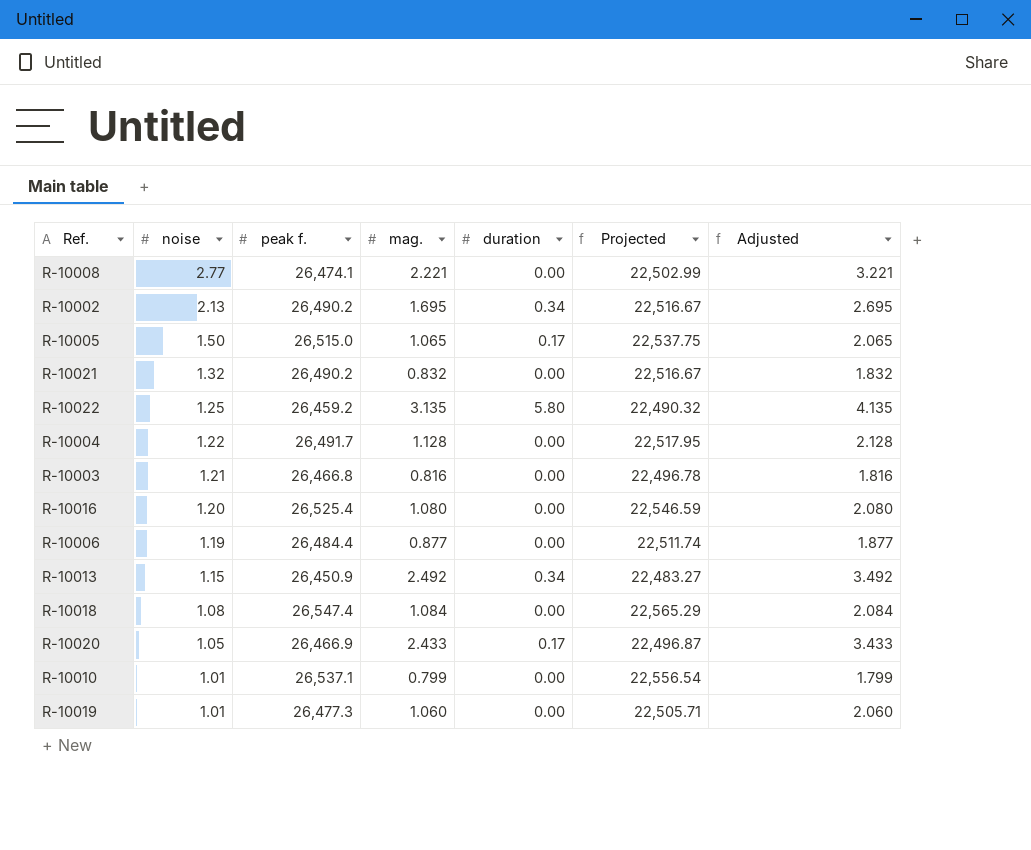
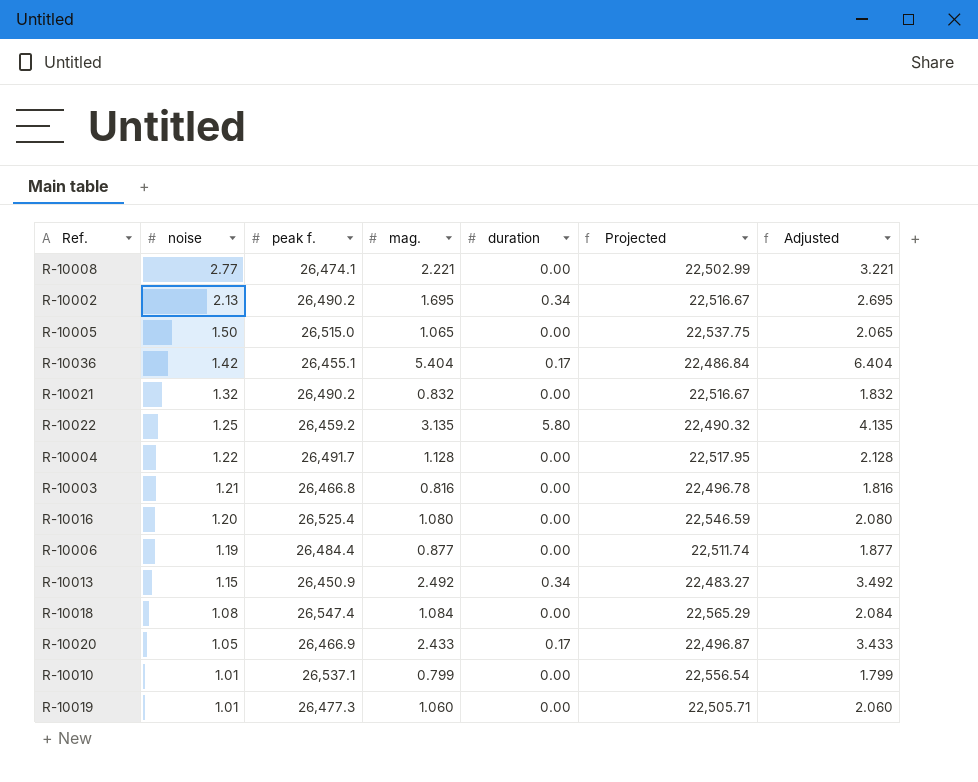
R-10005 | duration: 0.17 -> 0.00
row R-10036: none -> 1.42 | 26,455.1 | 5.404 | 0.17 | 22,486.84 | 6.404

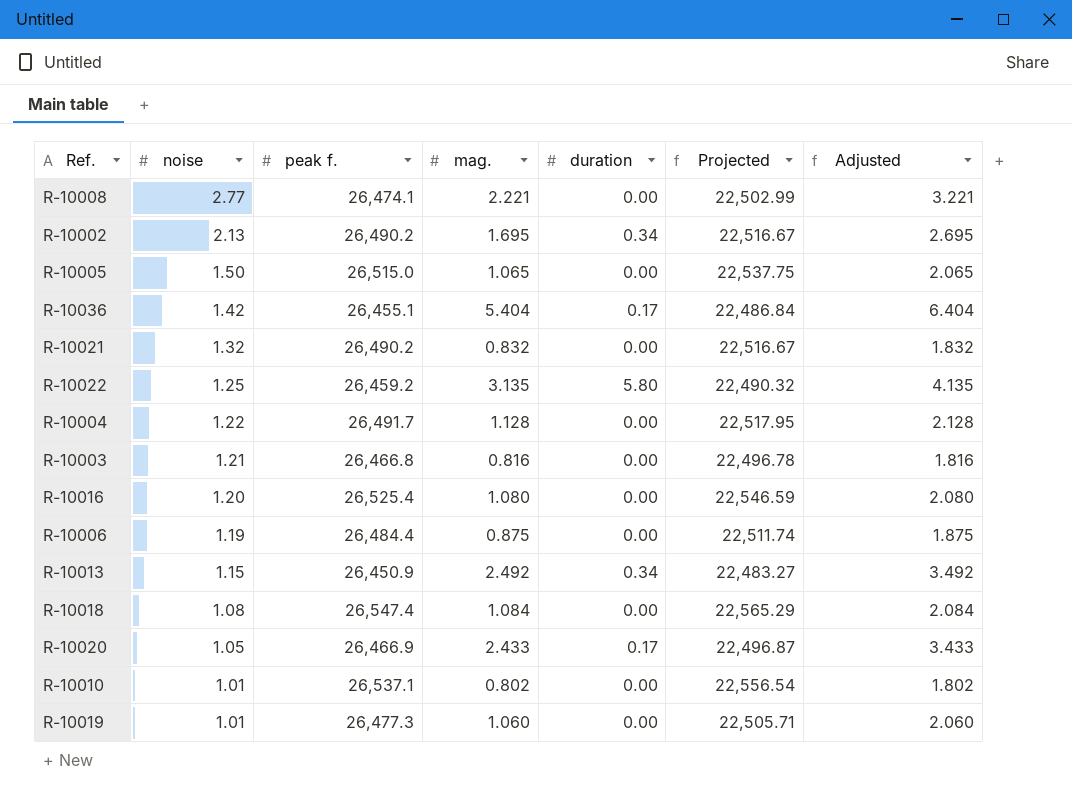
R-10006 | mag.: 0.877 -> 0.875
R-10006 | Adjusted: 1.877 -> 1.875
R-10010 | mag.: 0.799 -> 0.802
R-10010 | Adjusted: 1.799 -> 1.802

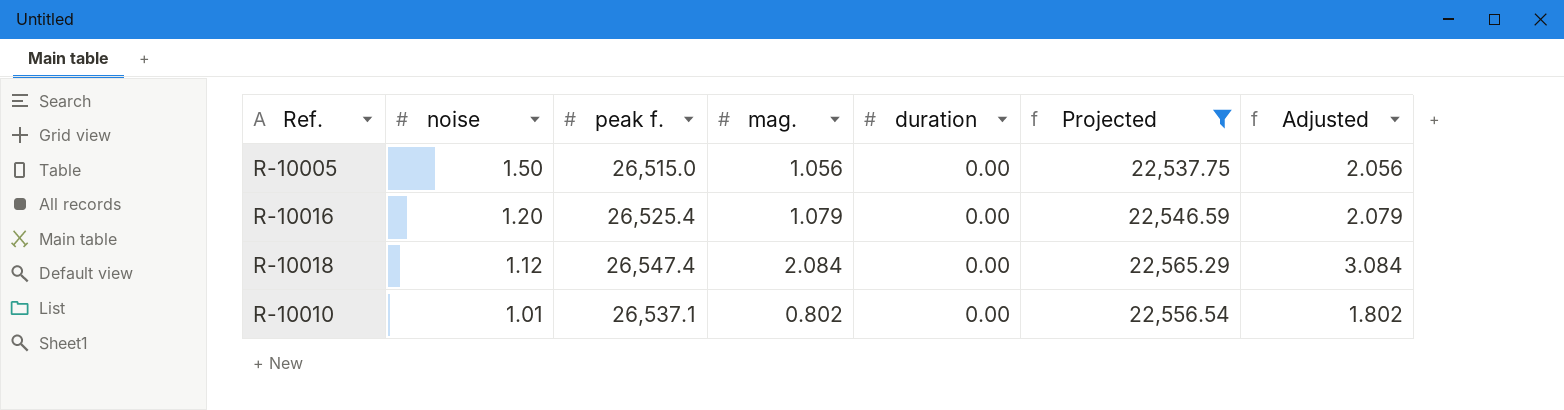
filter: none -> Projected >= 22,537.75
R-10005 | mag.: 1.065 -> 1.056
R-10005 | Adjusted: 2.065 -> 2.056
R-10016 | mag.: 1.080 -> 1.079
R-10016 | Adjusted: 2.080 -> 2.079
R-10018 | noise: 1.08 -> 1.12
R-10018 | mag.: 1.084 -> 2.084
R-10018 | Adjusted: 2.084 -> 3.084

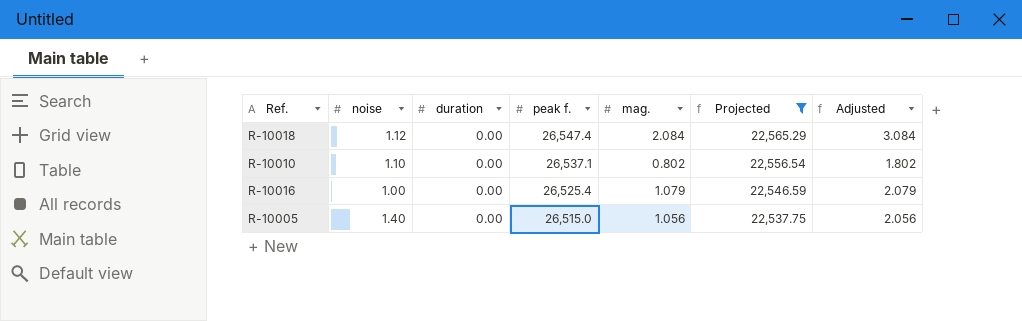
row order: noise descending -> peak f. descending
column duration | position: 5 -> 3
R-10010 | noise: 1.01 -> 1.10
R-10016 | noise: 1.20 -> 1.00
R-10005 | noise: 1.50 -> 1.40

